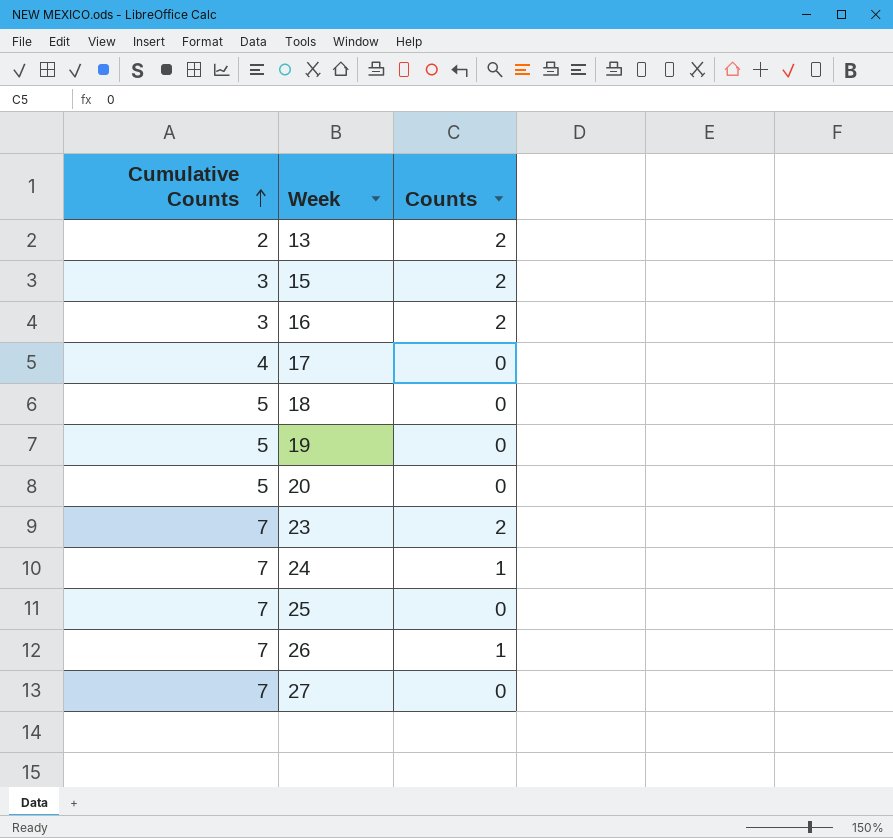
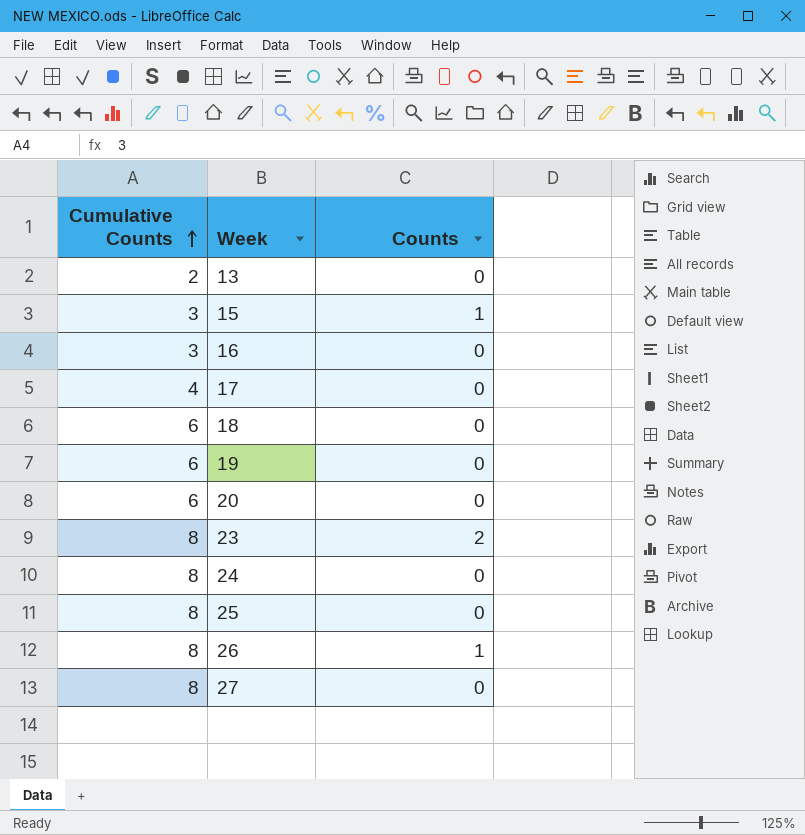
13 | Counts: 2 -> 0
15 | Counts: 2 -> 1
16 | Counts: 2 -> 0
18 | Cumulative Counts: 5 -> 6
19 | Cumulative Counts: 5 -> 6
20 | Cumulative Counts: 5 -> 6
23 | Cumulative Counts: 7 -> 8
24 | Cumulative Counts: 7 -> 8
24 | Counts: 1 -> 0
25 | Cumulative Counts: 7 -> 8
26 | Cumulative Counts: 7 -> 8
27 | Cumulative Counts: 7 -> 8

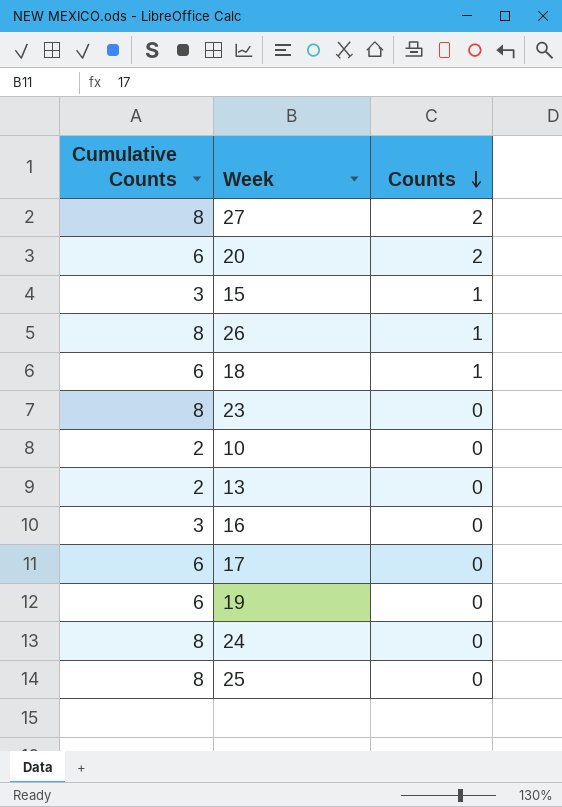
row order: Cumulative Counts ascending -> Counts descending
27 | Counts: 0 -> 2
20 | Counts: 0 -> 2
18 | Counts: 0 -> 1
23 | Counts: 2 -> 0
row 10: none -> 2 | 0
17 | Cumulative Counts: 4 -> 6

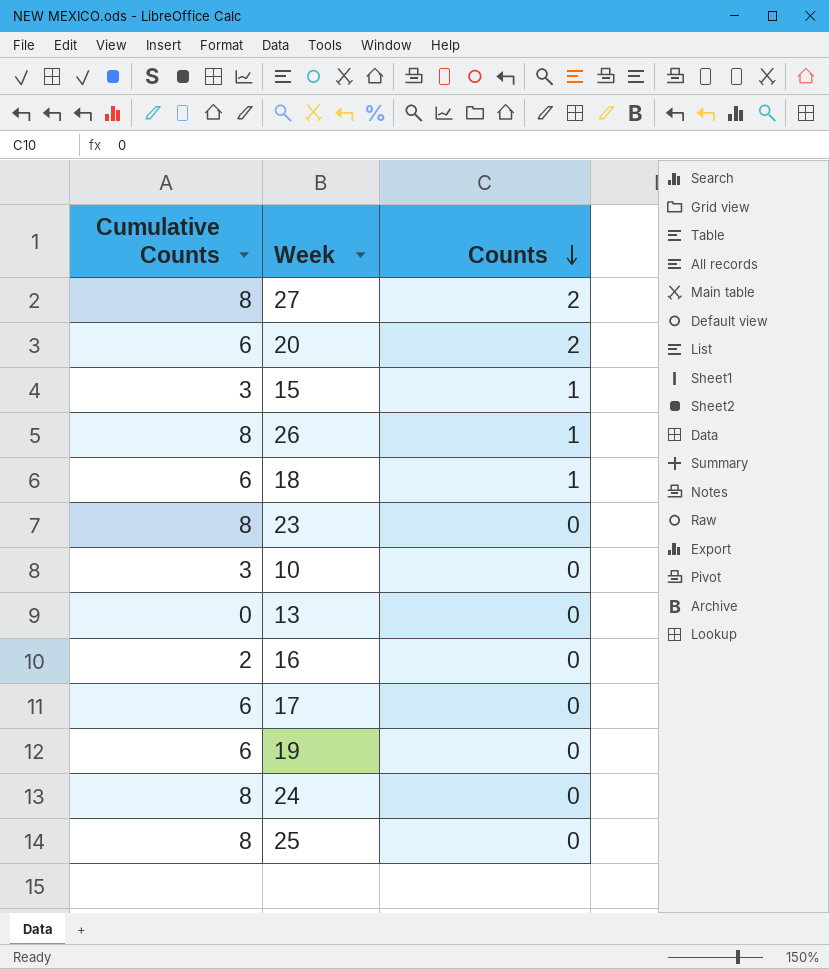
10 | Cumulative Counts: 2 -> 3
13 | Cumulative Counts: 2 -> 0
16 | Cumulative Counts: 3 -> 2

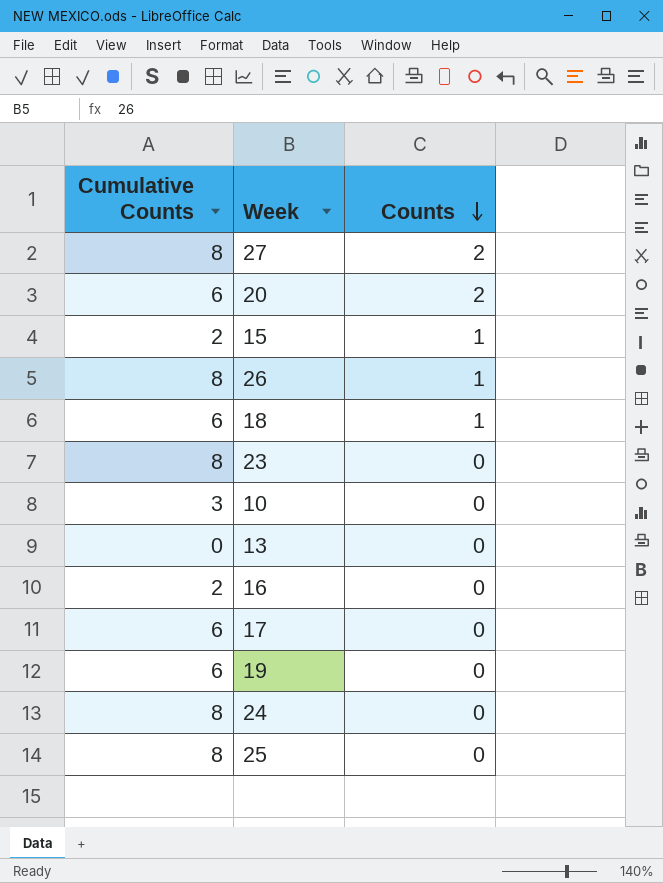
15 | Cumulative Counts: 3 -> 2

